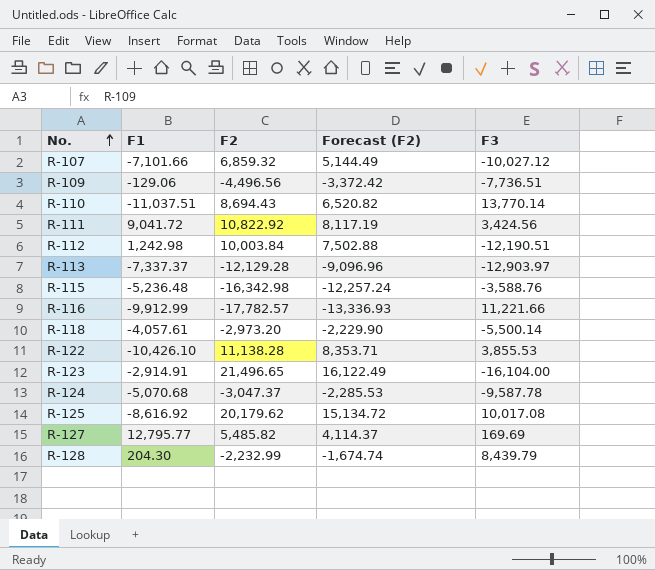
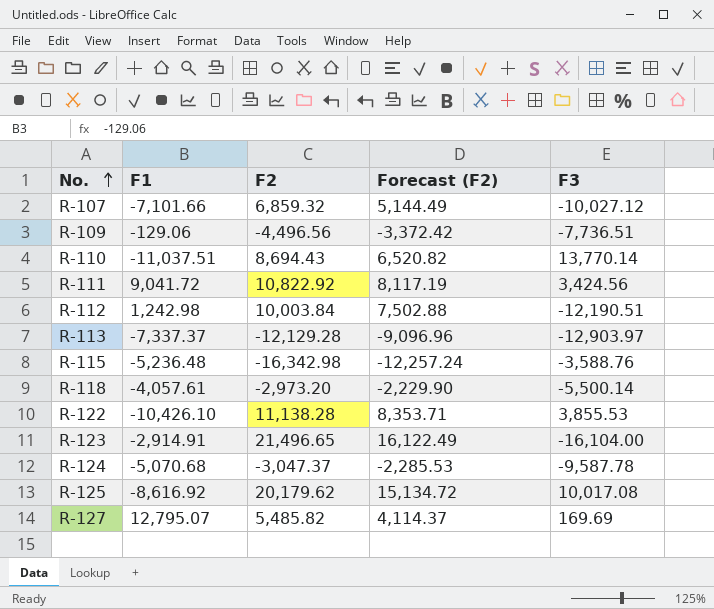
row R-116: -9,912.99 | -17,782.57 | -13,336.93 | 11,221.66 -> none
row R-128: 204.30 | -2,232.99 | -1,674.74 | 8,439.79 -> none
R-127 | F1: 12,795.77 -> 12,795.07

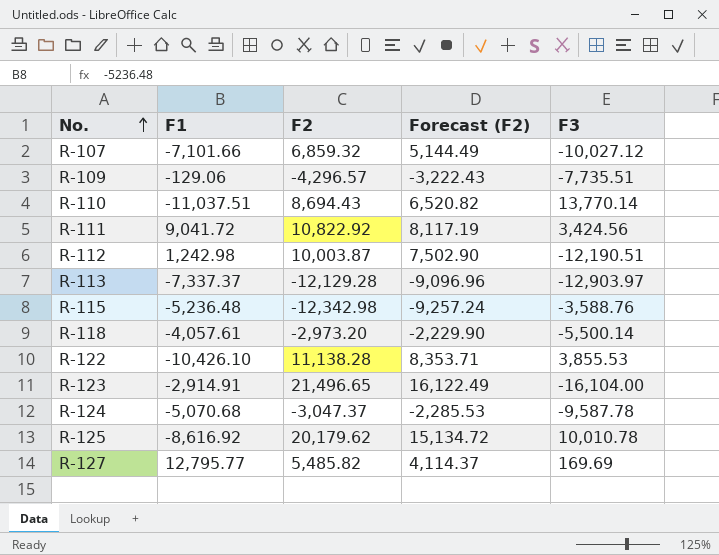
R-109 | F2: -4,496.56 -> -4,296.57
R-109 | Forecast (F2): -3,372.42 -> -3,222.43
R-109 | F3: -7,736.51 -> -7,735.51
R-112 | F2: 10,003.84 -> 10,003.87
R-112 | Forecast (F2): 7,502.88 -> 7,502.90
R-115 | F2: -16,342.98 -> -12,342.98
R-115 | Forecast (F2): -12,257.24 -> -9,257.24
R-125 | F3: 10,017.08 -> 10,010.78
R-127 | F1: 12,795.07 -> 12,795.77

